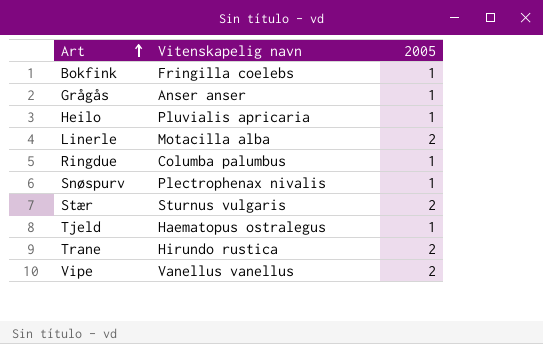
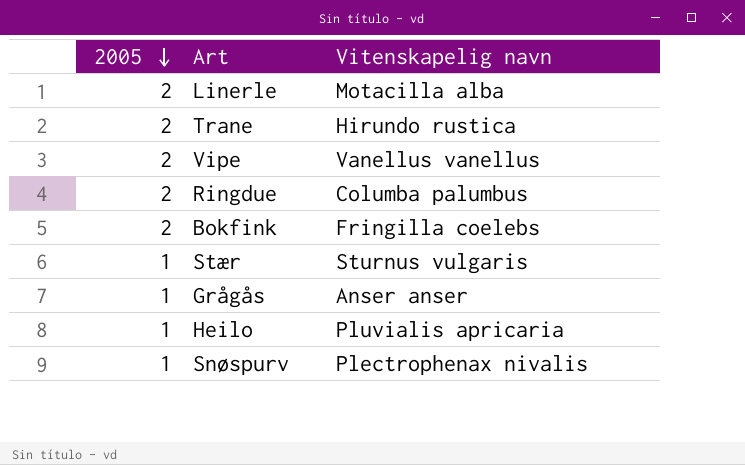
row order: Art ascending -> 2005 descending
column 2005 | position: 3 -> 1
row Tjeld: Haematopus ostralegus | 1 -> none
Ringdue | 2005: 1 -> 2
Bokfink | 2005: 1 -> 2
Stær | 2005: 2 -> 1

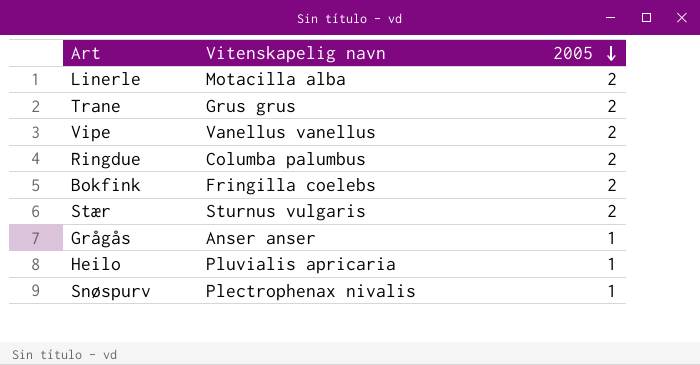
column 2005 | position: 1 -> 3
Trane | Vitenskapelig navn: Hirundo rustica -> Grus grus
Stær | 2005: 1 -> 2

